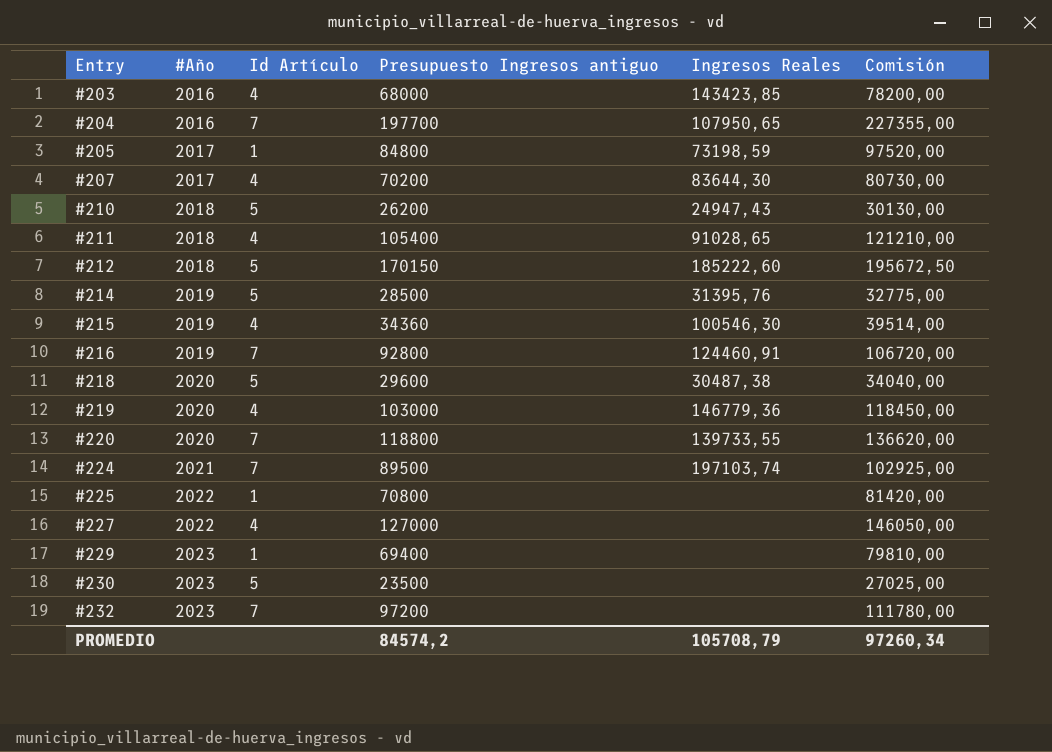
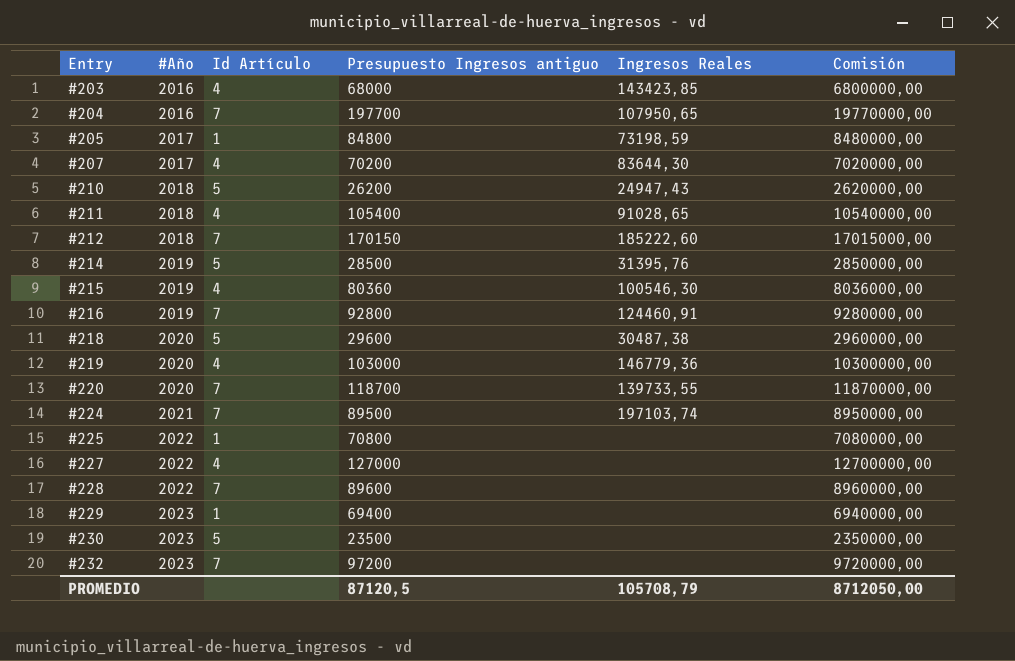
column Comisión | formula: [Presupuesto Ingresos antiguo] * 1,15 -> [Presupuesto Ingresos antiguo] * 100
#212 | Id Artículo: 5 -> 7
#215 | Presupuesto Ingresos antiguo: 34360 -> 80360
#220 | Presupuesto Ingresos antiguo: 118800 -> 118700
row #228: none -> 2022 | 7 | 89600 | none | 8960000,00
PROMEDIO | Presupuesto Ingresos antiguo: 84574,2 -> 87120,5
PROMEDIO | Comisión: 97260,34 -> 8712050,00

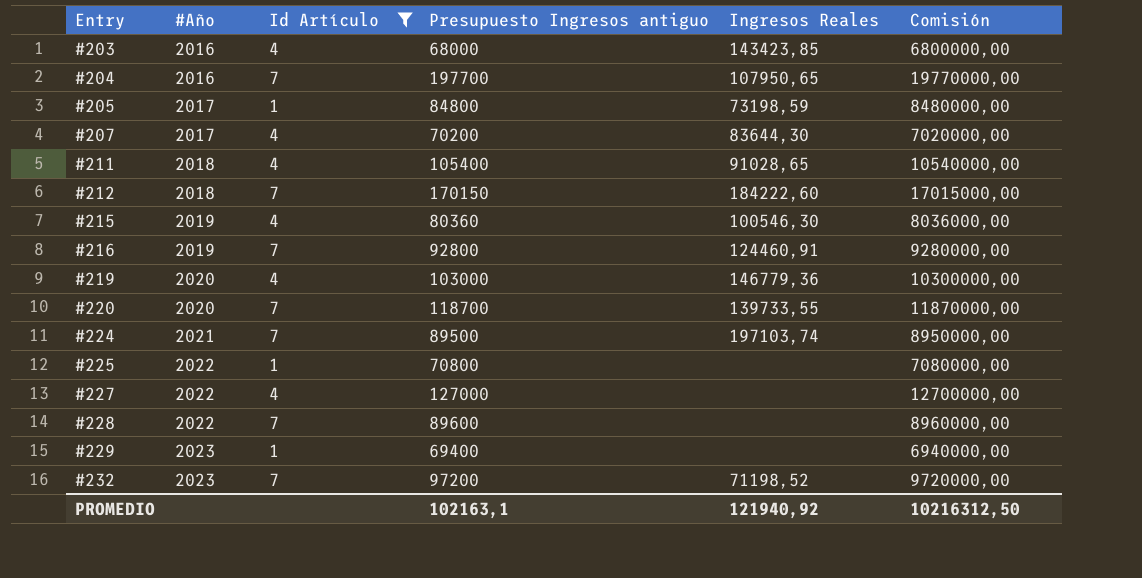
filter: none -> Id Artículo != 5
#212 | Ingresos Reales: 185222,60 -> 184222,60
#232 | Ingresos Reales: none -> 71198,52
PROMEDIO | Presupuesto Ingresos antiguo: 87120,5 -> 102163,1
PROMEDIO | Ingresos Reales: 105708,79 -> 121940,92
PROMEDIO | Comisión: 8712050,00 -> 10216312,50

